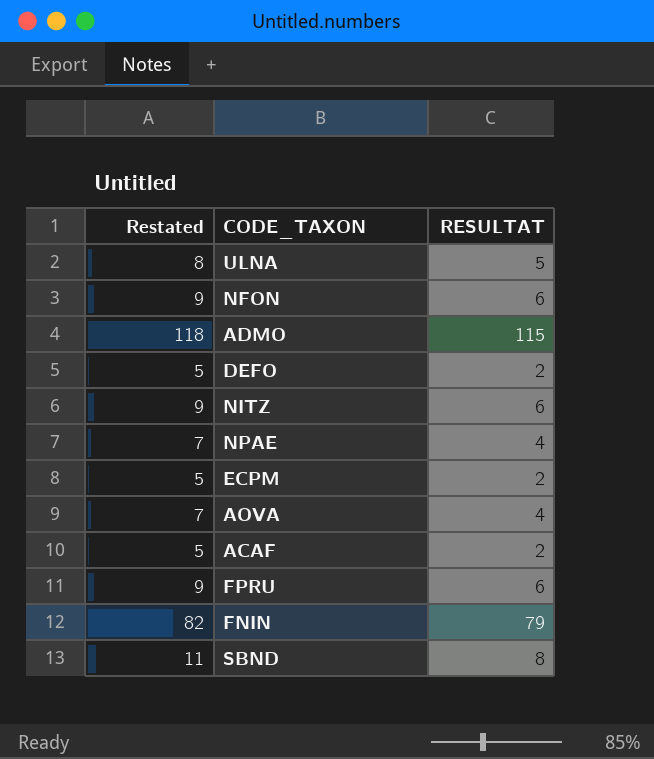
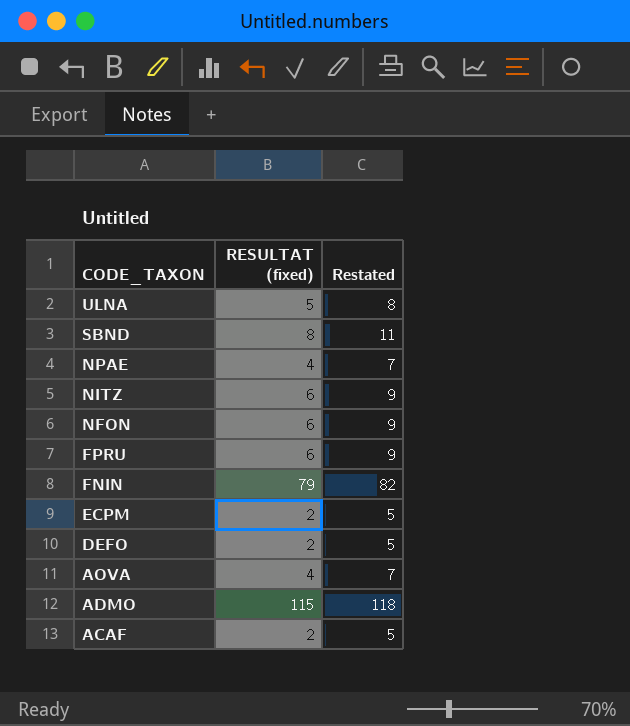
row order: none -> CODE_TAXON descending
column name: RESULTAT -> RESULTAT (fixed)
column Restated | position: 1 -> 3

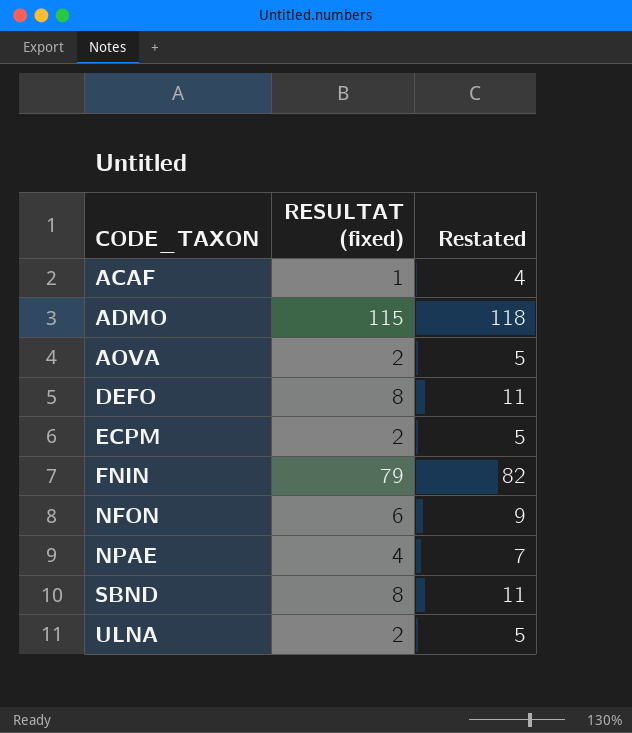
row order: CODE_TAXON descending -> CODE_TAXON ascending
row NITZ: 6 | 9 -> none
row FPRU: 6 | 9 -> none
ACAF | RESULTAT (fixed): 2 -> 1
ACAF | Restated: 5 -> 4
AOVA | RESULTAT (fixed): 4 -> 2
AOVA | Restated: 7 -> 5
DEFO | RESULTAT (fixed): 2 -> 8
DEFO | Restated: 5 -> 11
ULNA | RESULTAT (fixed): 5 -> 2
ULNA | Restated: 8 -> 5

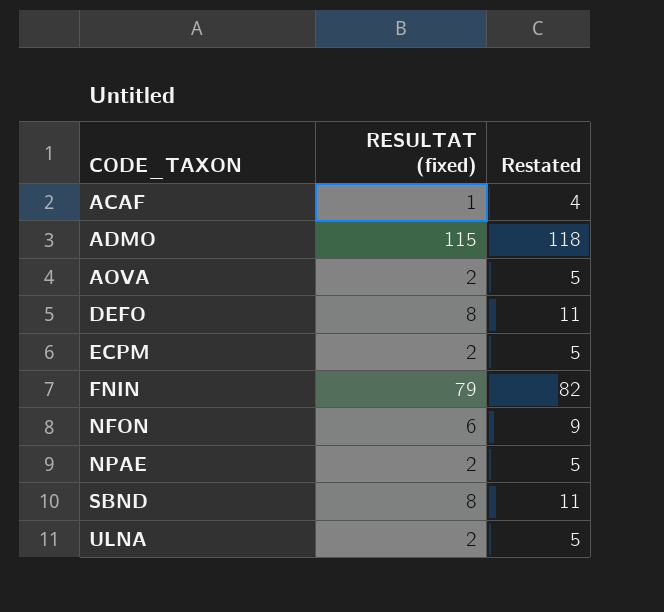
NPAE | RESULTAT (fixed): 4 -> 2
NPAE | Restated: 7 -> 5

